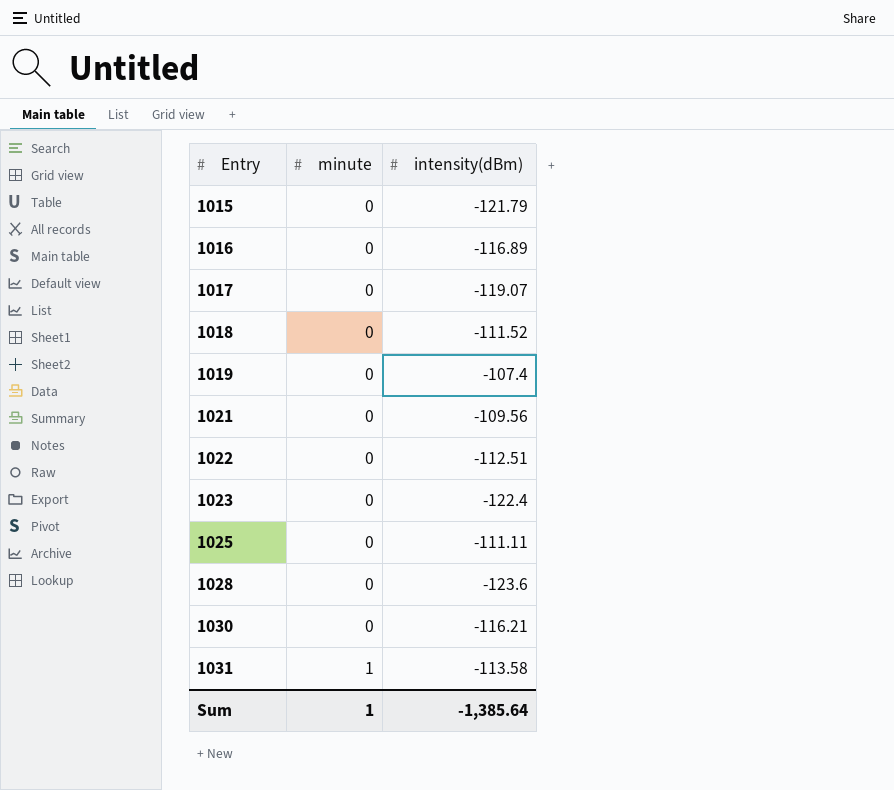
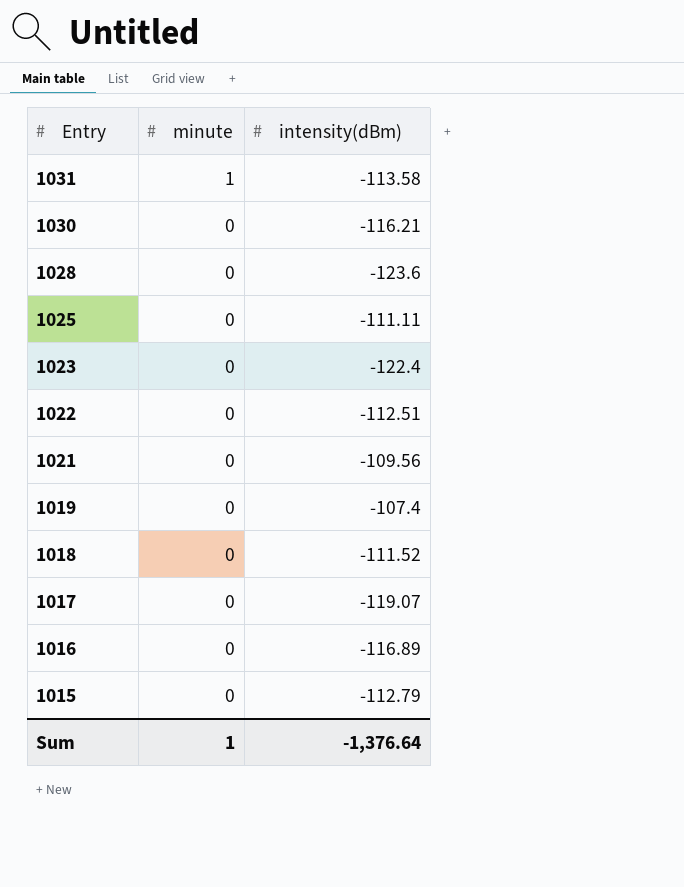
row order: Entry ascending -> Entry descending
1015 | intensity(dBm): -121.79 -> -112.79
Sum | intensity(dBm): -1,385.64 -> -1,376.64

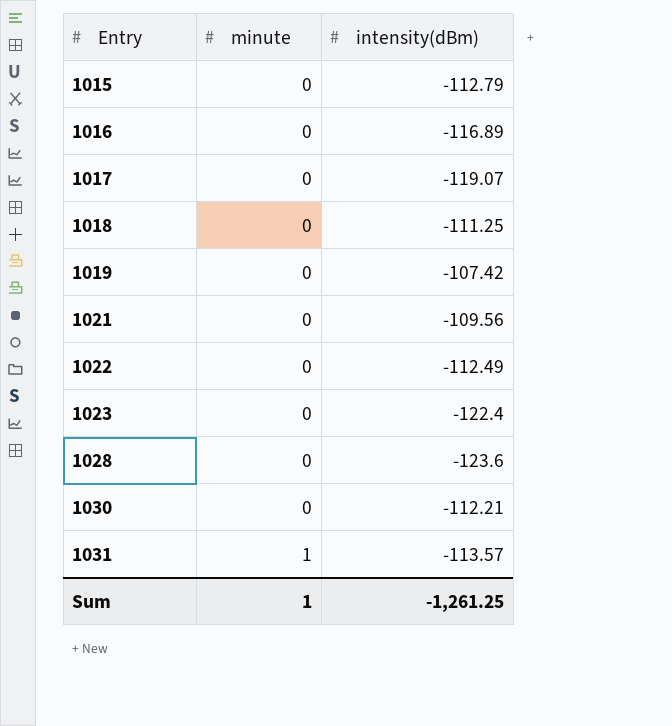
row order: Entry descending -> Entry ascending
row 1025: 0 | -111.11 -> none
1018 | intensity(dBm): -111.52 -> -111.25
1019 | intensity(dBm): -107.4 -> -107.42
1022 | intensity(dBm): -112.51 -> -112.49
1030 | intensity(dBm): -116.21 -> -112.21
1031 | intensity(dBm): -113.58 -> -113.57
Sum | intensity(dBm): -1,376.64 -> -1,261.25

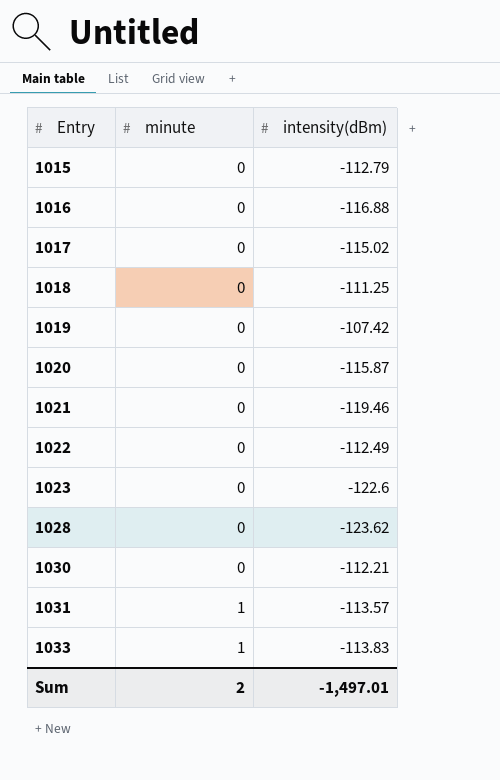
1016 | intensity(dBm): -116.89 -> -116.88
1017 | intensity(dBm): -119.07 -> -115.02
row 1020: none -> 0 | -115.87
1021 | intensity(dBm): -109.56 -> -119.46
1023 | intensity(dBm): -122.4 -> -122.6
1028 | intensity(dBm): -123.6 -> -123.62
row 1033: none -> 1 | -113.83
Sum | minute: 1 -> 2
Sum | intensity(dBm): -1,261.25 -> -1,497.01

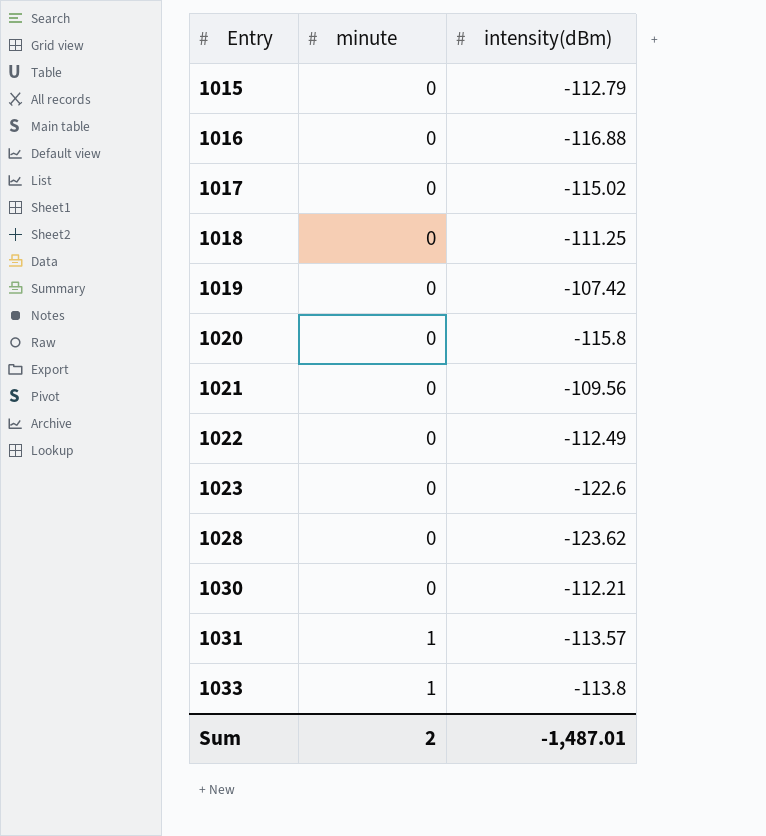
1020 | intensity(dBm): -115.87 -> -115.8
1021 | intensity(dBm): -119.46 -> -109.56
1033 | intensity(dBm): -113.83 -> -113.8
Sum | intensity(dBm): -1,497.01 -> -1,487.01

